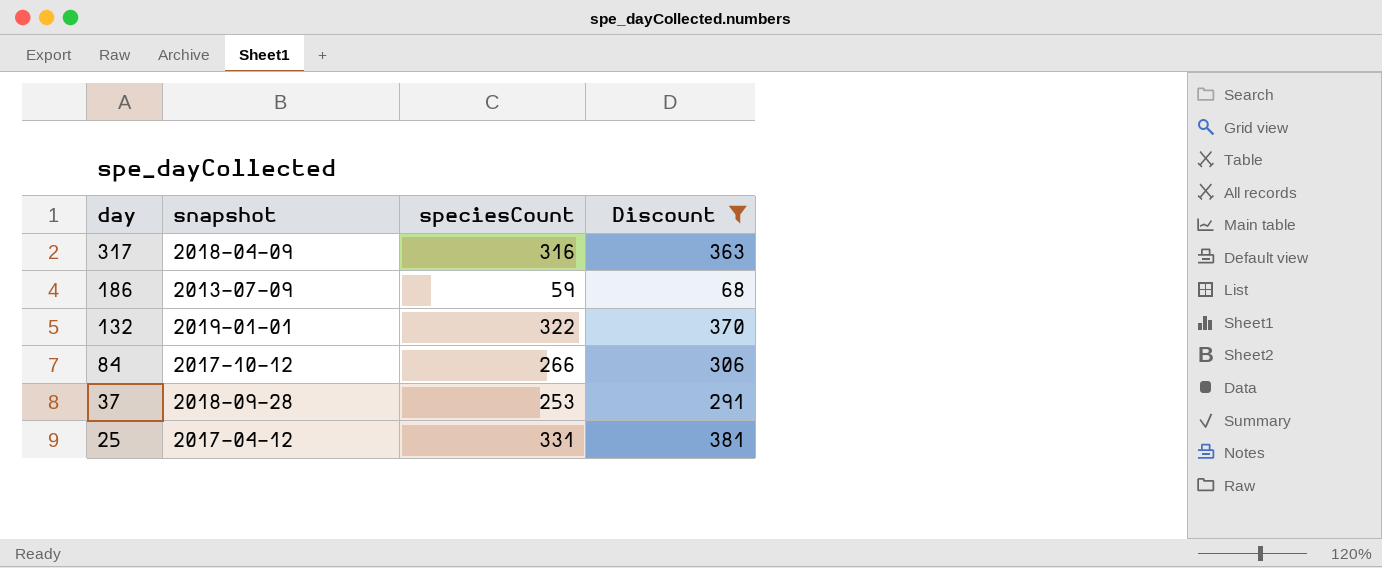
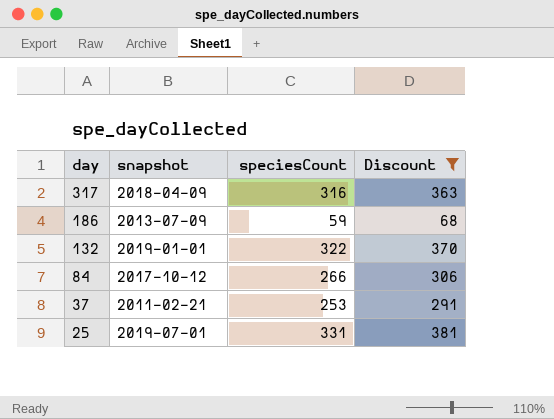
37 | snapshot: 2018-09-28 -> 2011-02-21
25 | snapshot: 2017-04-12 -> 2019-07-01

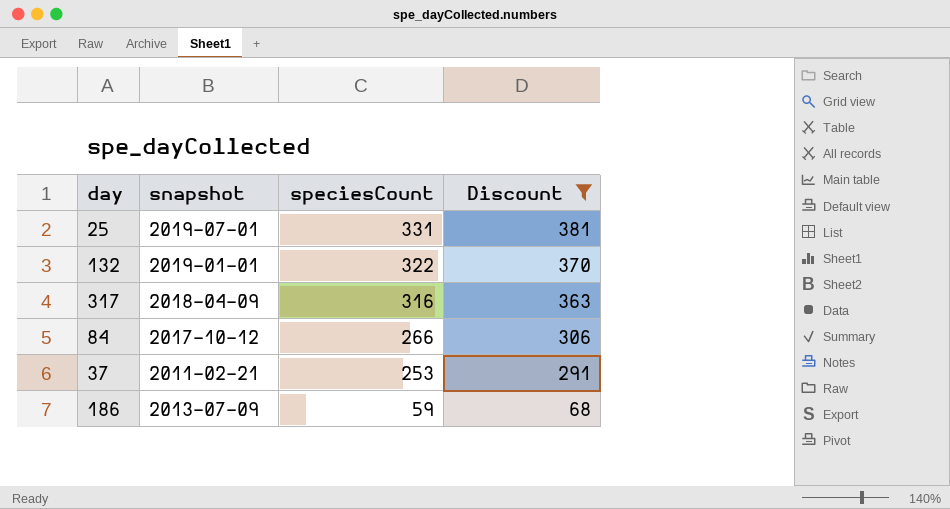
row order: day descending -> speciesCount descending

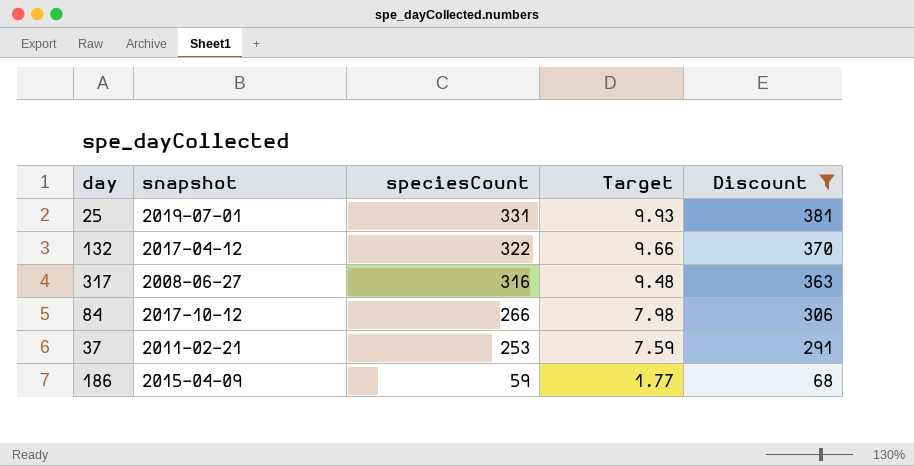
column Target | formula: none -> [speciesCount] * 0.03
132 | snapshot: 2019-01-01 -> 2017-04-12
317 | snapshot: 2018-04-09 -> 2008-06-27
186 | snapshot: 2013-07-09 -> 2015-04-09

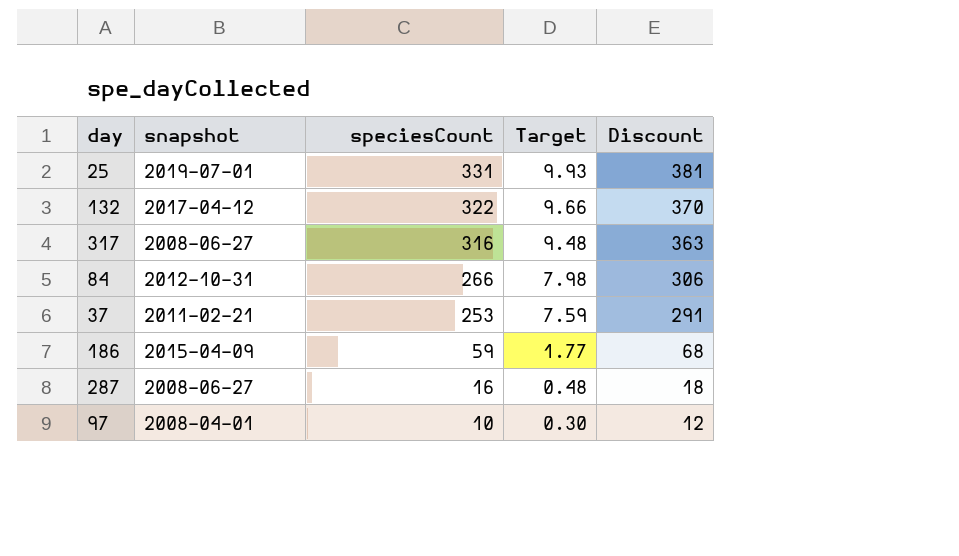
filter: Discount >= 68 -> none
84 | snapshot: 2017-10-12 -> 2012-10-31

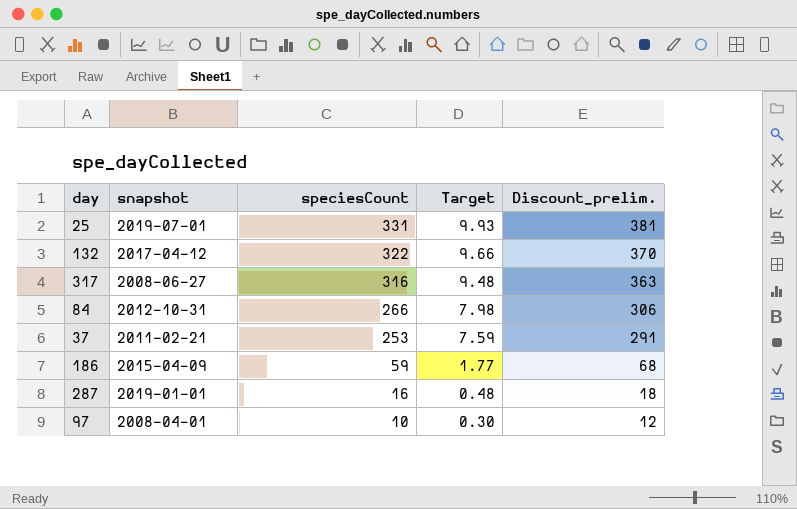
column name: Discount -> Discount_prelim.
287 | snapshot: 2008-06-27 -> 2019-01-01

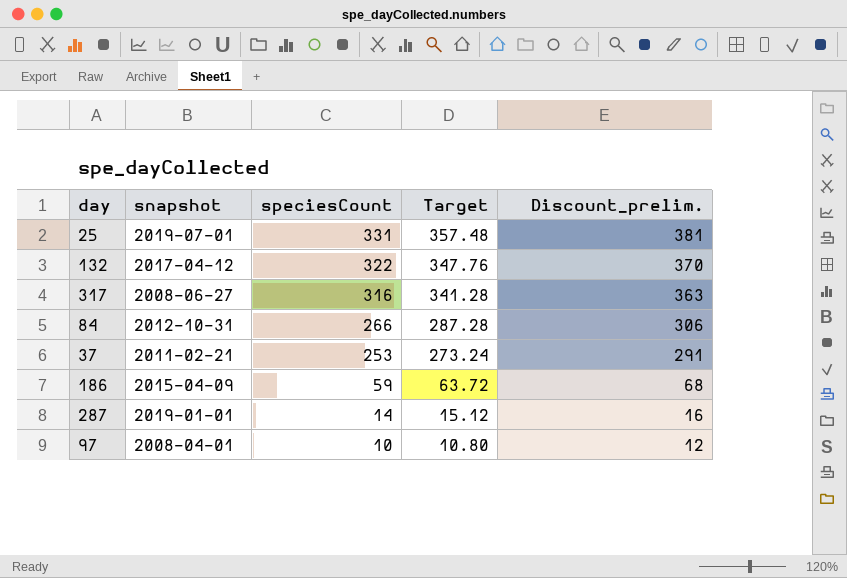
column Target | formula: [speciesCount] * 0.03 -> [speciesCount] * 1.08
287 | speciesCount: 16 -> 14
287 | Discount_prelim.: 18 -> 16

